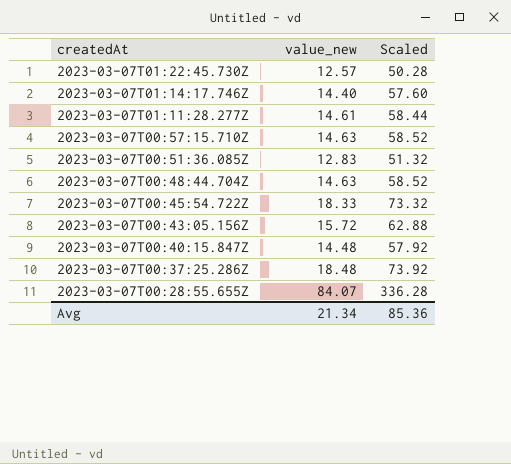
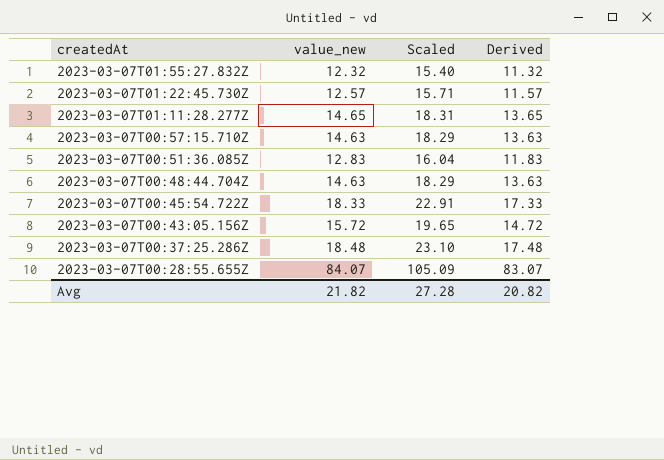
column Scaled | formula: [value_new] * 4 -> [value_new] * 1.25
column Derived | formula: none -> [value_new] - 1
row 2023-03-07T01:14:17.746Z: 14.40 | 57.60 -> none
row 2023-03-07T00:40:15.847Z: 14.48 | 57.92 -> none
row 2023-03-07T01:55:27.832Z: none -> 12.32 | 15.40 | 11.32
2023-03-07T01:11:28.277Z | value_new: 14.61 -> 14.65
Avg | value_new: 21.34 -> 21.82
Avg | Scaled: 85.36 -> 27.28

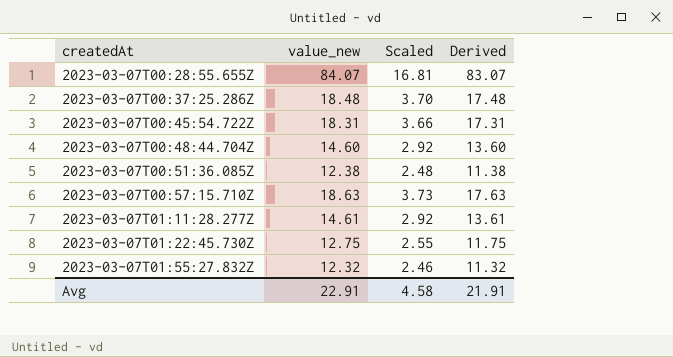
row order: createdAt descending -> createdAt ascending
column Scaled | formula: [value_new] * 1.25 -> [value_new] * 0.2
row 2023-03-07T00:43:05.156Z: 15.72 | 19.65 | 14.72 -> none
2023-03-07T00:45:54.722Z | value_new: 18.33 -> 18.31
2023-03-07T00:45:54.722Z | Derived: 17.33 -> 17.31
2023-03-07T00:48:44.704Z | value_new: 14.63 -> 14.60
2023-03-07T00:48:44.704Z | Derived: 13.63 -> 13.60
2023-03-07T00:51:36.085Z | value_new: 12.83 -> 12.38
2023-03-07T00:51:36.085Z | Derived: 11.83 -> 11.38
2023-03-07T00:57:15.710Z | value_new: 14.63 -> 18.63
2023-03-07T00:57:15.710Z | Derived: 13.63 -> 17.63
2023-03-07T01:11:28.277Z | value_new: 14.65 -> 14.61
2023-03-07T01:11:28.277Z | Derived: 13.65 -> 13.61
2023-03-07T01:22:45.730Z | value_new: 12.57 -> 12.75
2023-03-07T01:22:45.730Z | Derived: 11.57 -> 11.75
Avg | value_new: 21.82 -> 22.91
Avg | Scaled: 27.28 -> 4.58
Avg | Derived: 20.82 -> 21.91

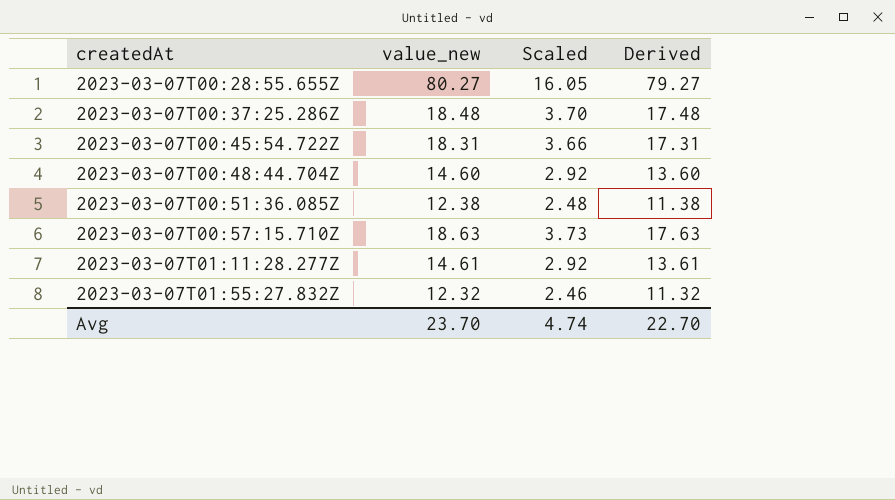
row 2023-03-07T01:22:45.730Z: 12.75 | 2.55 | 11.75 -> none
2023-03-07T00:28:55.655Z | value_new: 84.07 -> 80.27
2023-03-07T00:28:55.655Z | Scaled: 16.81 -> 16.05
2023-03-07T00:28:55.655Z | Derived: 83.07 -> 79.27
Avg | value_new: 22.91 -> 23.70
Avg | Scaled: 4.58 -> 4.74
Avg | Derived: 21.91 -> 22.70

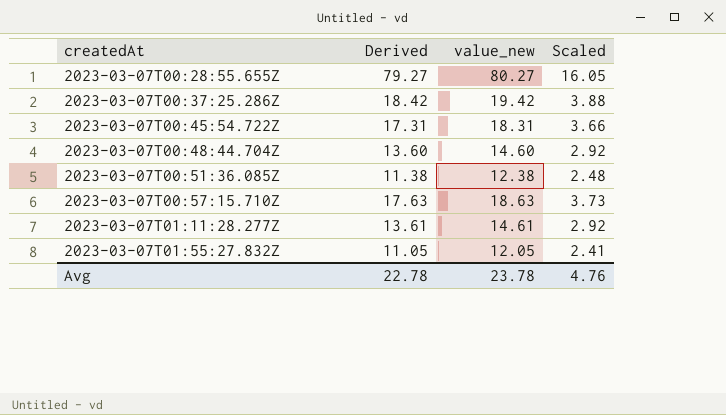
column Derived | position: 4 -> 2
2023-03-07T00:37:25.286Z | Derived: 17.48 -> 18.42
2023-03-07T00:37:25.286Z | value_new: 18.48 -> 19.42
2023-03-07T00:37:25.286Z | Scaled: 3.70 -> 3.88
2023-03-07T01:55:27.832Z | Derived: 11.32 -> 11.05
2023-03-07T01:55:27.832Z | value_new: 12.32 -> 12.05
2023-03-07T01:55:27.832Z | Scaled: 2.46 -> 2.41
Avg | Derived: 22.70 -> 22.78
Avg | value_new: 23.70 -> 23.78
Avg | Scaled: 4.74 -> 4.76

